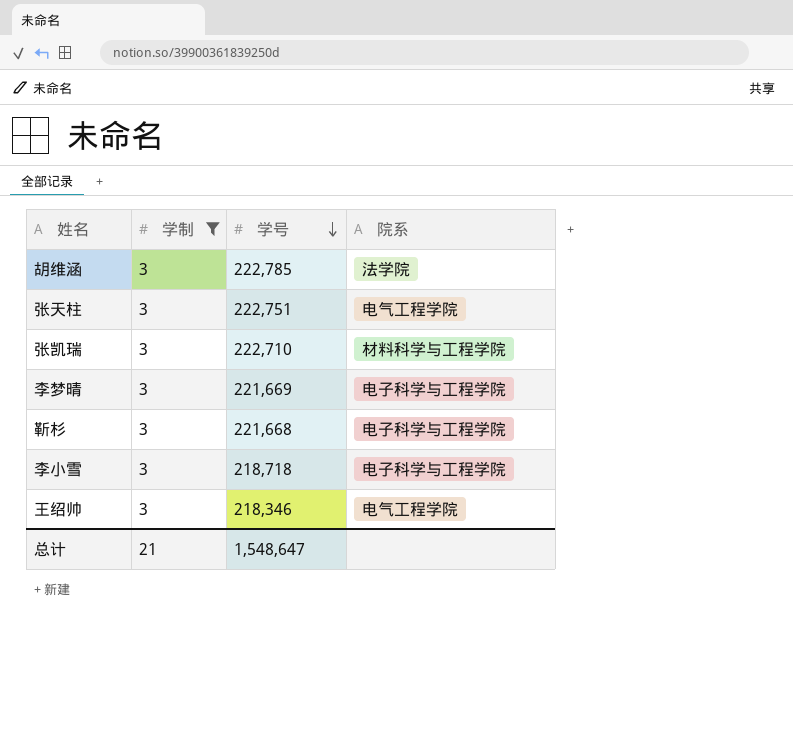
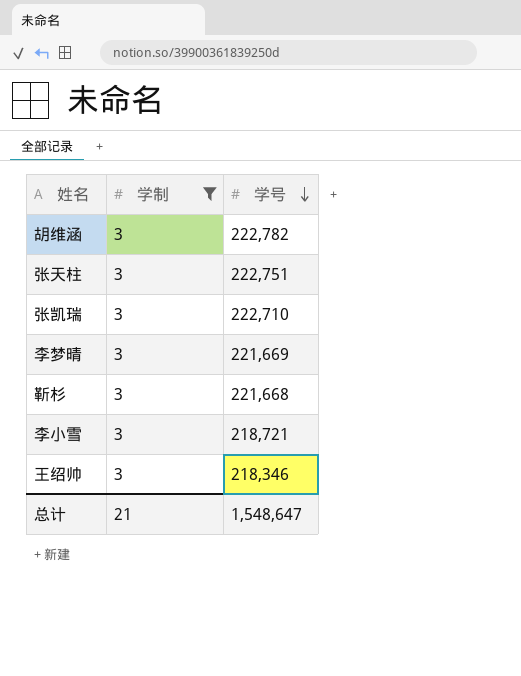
column 院系 | position: 4 -> none
胡维涵 | 学号: 222,785 -> 222,782
李小雪 | 学号: 218,718 -> 218,721

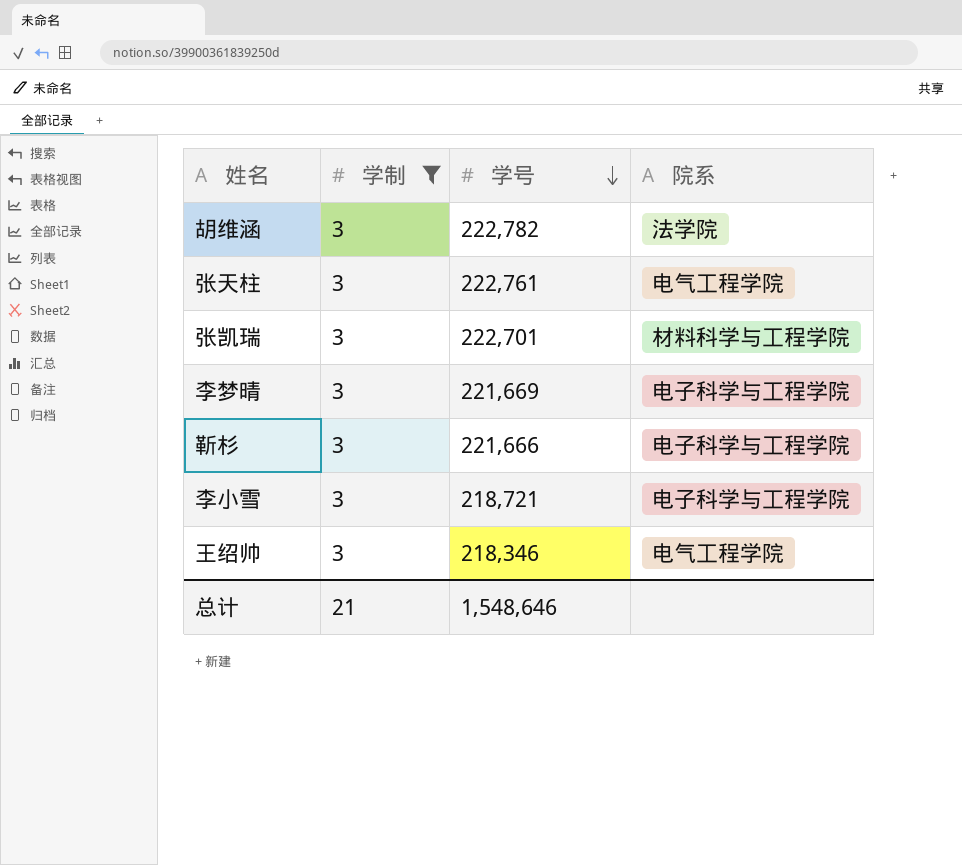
column 院系 | position: none -> 4
张天柱 | 学号: 222,751 -> 222,761
张凯瑞 | 学号: 222,710 -> 222,701
靳杉 | 学号: 221,668 -> 221,666
总计 | 学号: 1,548,647 -> 1,548,646

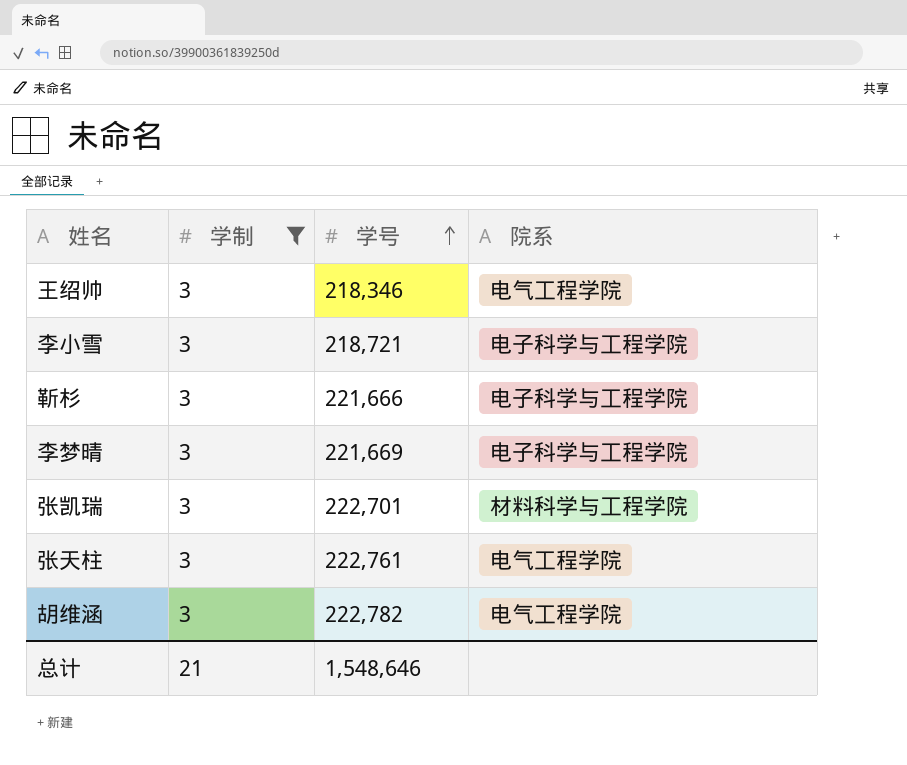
row order: 学号 descending -> 学号 ascending
胡维涵 | 院系: 法学院 -> 电气工程学院

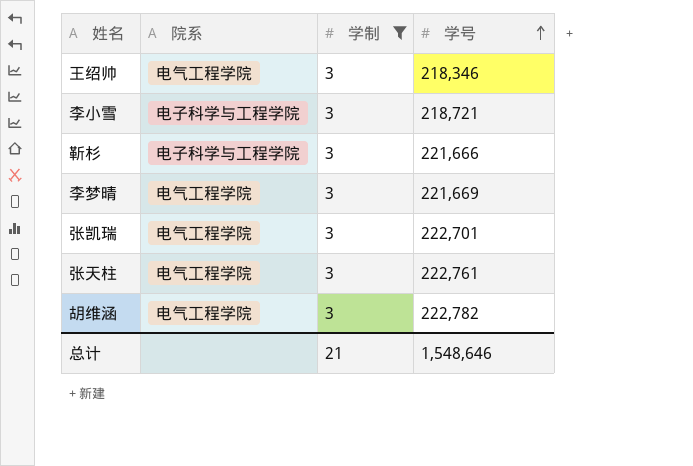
column 院系 | position: 4 -> 2
李梦晴 | 院系: 电子科学与工程学院 -> 电气工程学院
张凯瑞 | 院系: 材料科学与工程学院 -> 电气工程学院

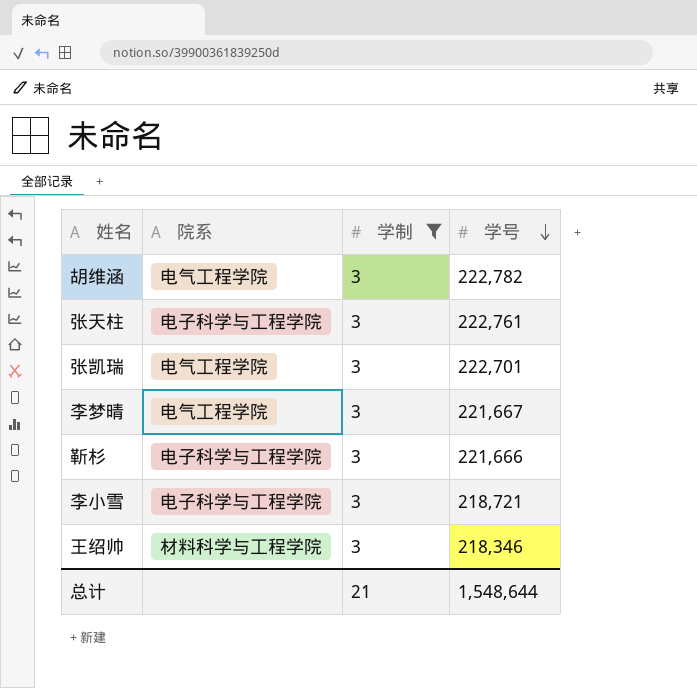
row order: 学号 ascending -> 学号 descending
张天柱 | 院系: 电气工程学院 -> 电子科学与工程学院
李梦晴 | 学号: 221,669 -> 221,667
王绍帅 | 院系: 电气工程学院 -> 材料科学与工程学院
总计 | 学号: 1,548,646 -> 1,548,644

